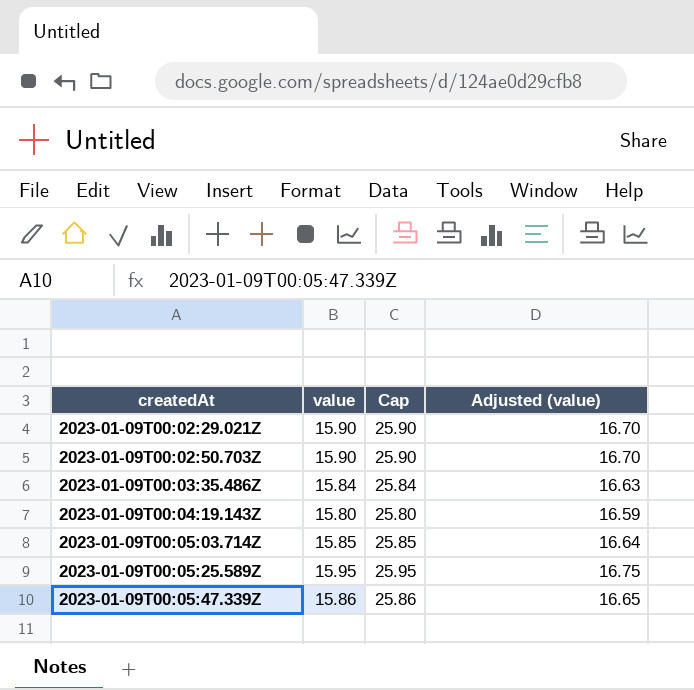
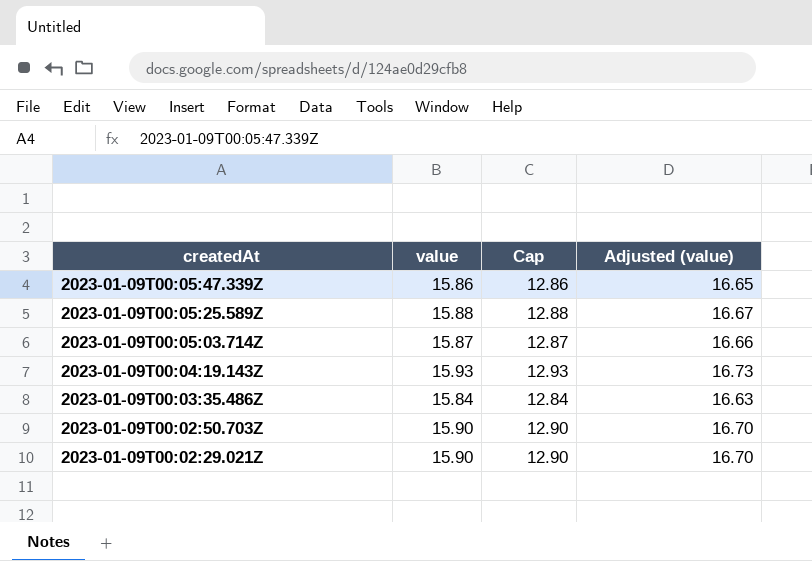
row order: createdAt ascending -> createdAt descending
column Cap | formula: [value] + 10 -> [value] - 3
2023-01-09T00:05:25.589Z | value: 15.95 -> 15.88
2023-01-09T00:05:25.589Z | Adjusted (value): 16.75 -> 16.67
2023-01-09T00:05:03.714Z | value: 15.85 -> 15.87
2023-01-09T00:05:03.714Z | Adjusted (value): 16.64 -> 16.66
2023-01-09T00:04:19.143Z | value: 15.80 -> 15.93
2023-01-09T00:04:19.143Z | Adjusted (value): 16.59 -> 16.73

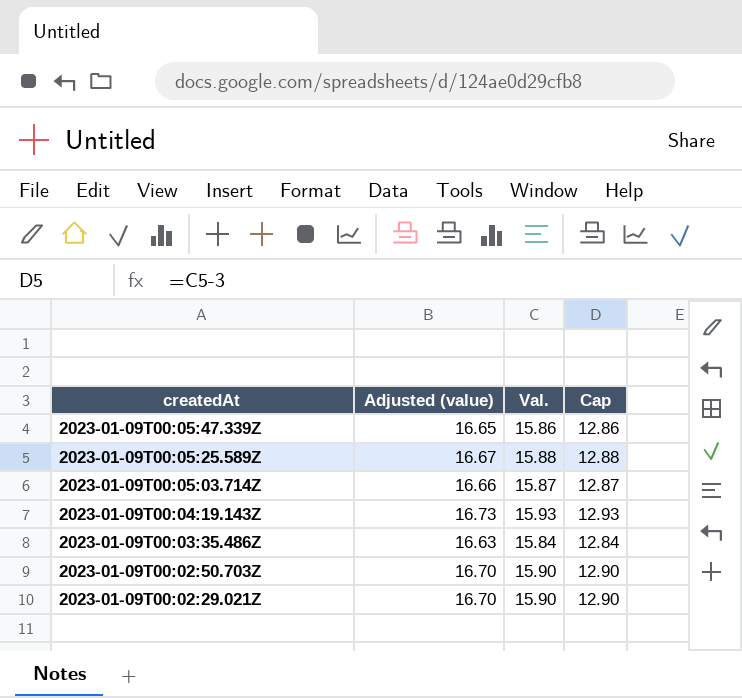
column Adjusted (value) | position: 4 -> 2
column name: value -> Val.

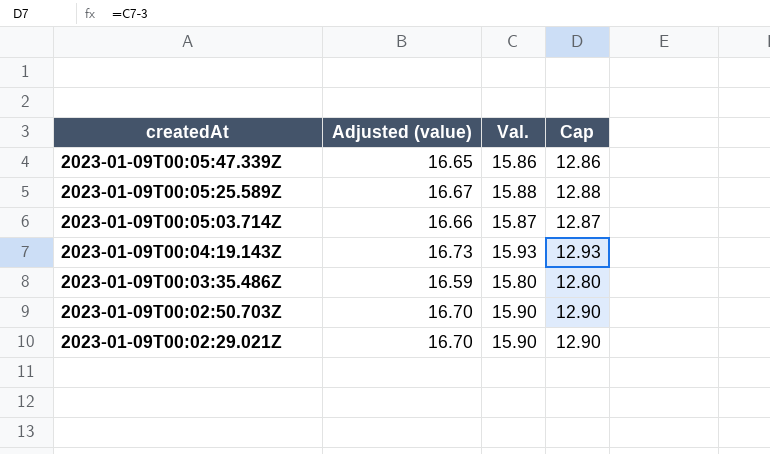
2023-01-09T00:03:35.486Z | Adjusted (value): 16.63 -> 16.59
2023-01-09T00:03:35.486Z | Val.: 15.84 -> 15.80
2023-01-09T00:03:35.486Z | Cap: 12.84 -> 12.80

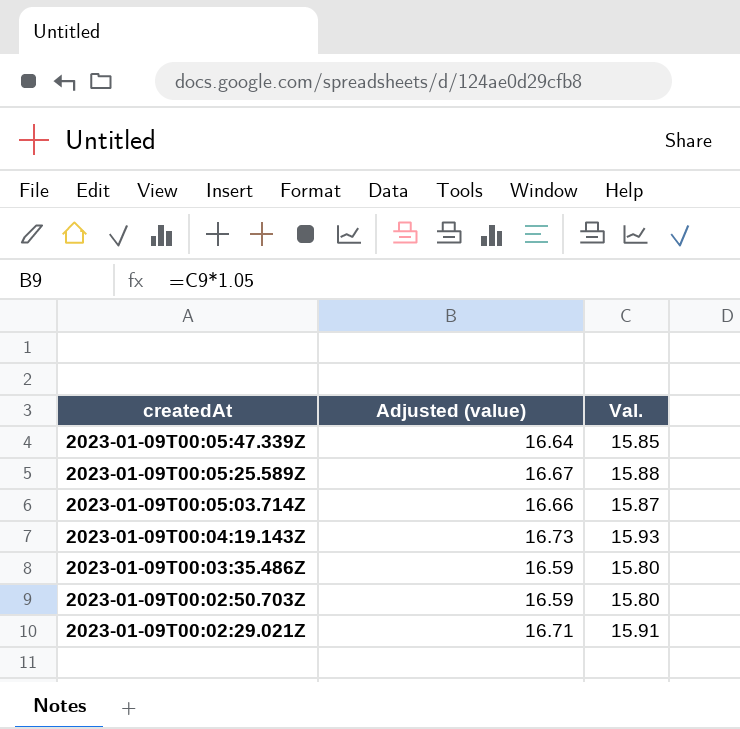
column Cap | formula: [Val.] - 3 -> none
2023-01-09T00:05:47.339Z | Adjusted (value): 16.65 -> 16.64
2023-01-09T00:05:47.339Z | Val.: 15.86 -> 15.85
2023-01-09T00:02:50.703Z | Adjusted (value): 16.70 -> 16.59
2023-01-09T00:02:50.703Z | Val.: 15.90 -> 15.80
2023-01-09T00:02:29.021Z | Adjusted (value): 16.70 -> 16.71
2023-01-09T00:02:29.021Z | Val.: 15.90 -> 15.91

